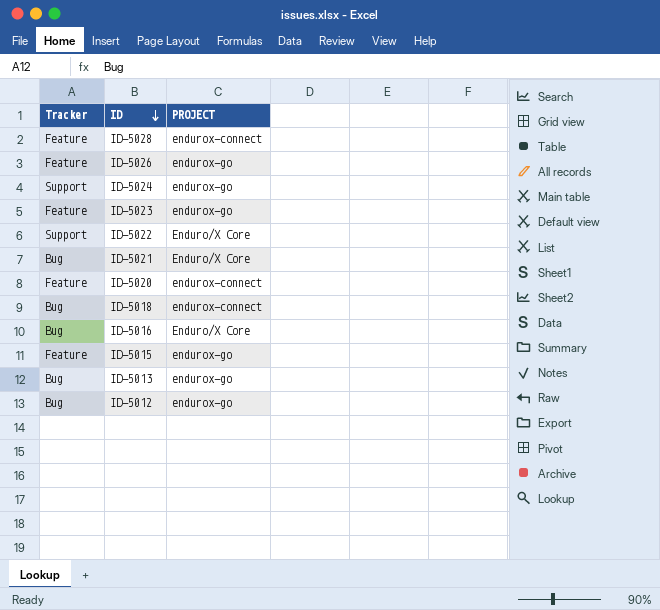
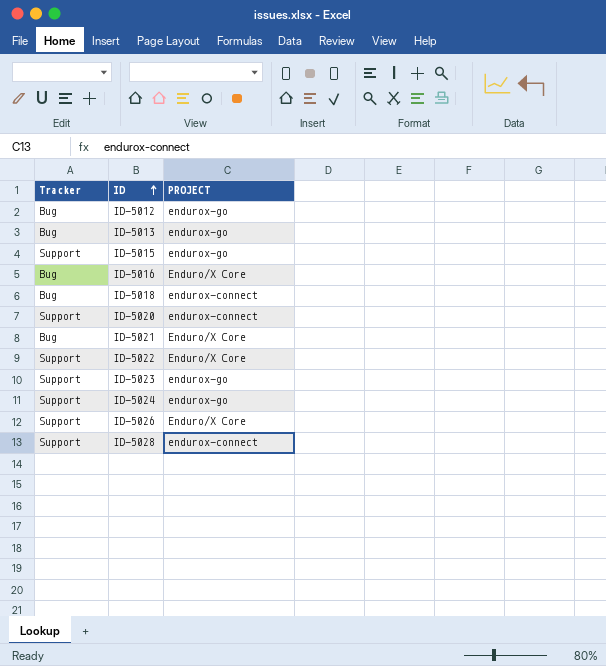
row order: ID descending -> ID ascending
ID-5015 | Tracker: Feature -> Support
ID-5020 | Tracker: Feature -> Support
ID-5023 | Tracker: Feature -> Support
ID-5026 | Tracker: Feature -> Support
ID-5026 | PROJECT: endurox-go -> Enduro/X Core
ID-5028 | Tracker: Feature -> Support

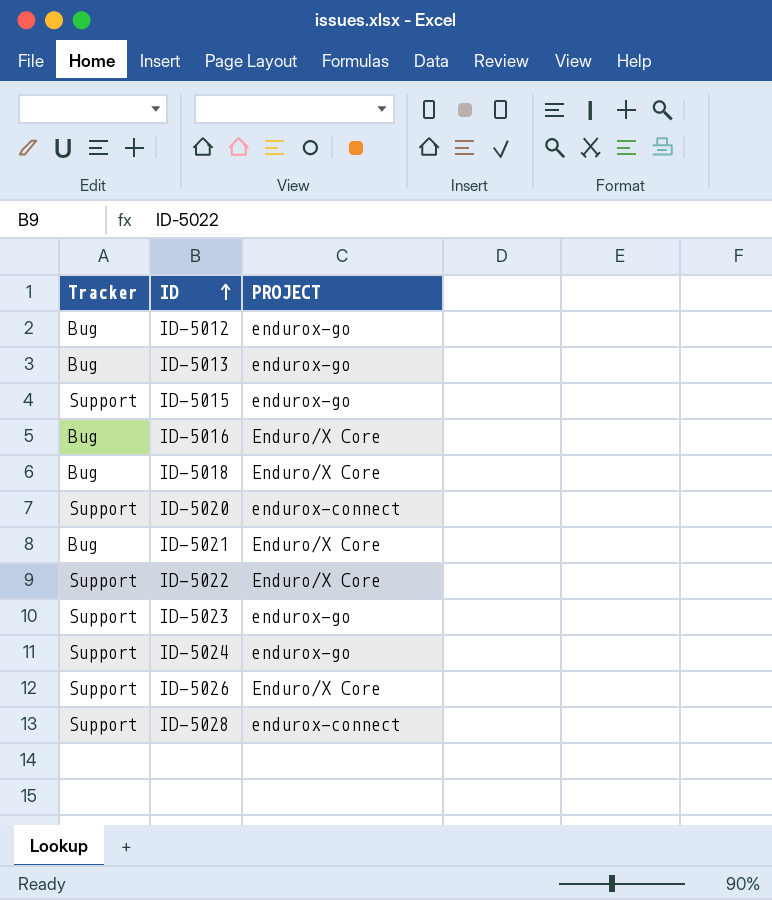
ID-5018 | PROJECT: endurox-connect -> Enduro/X Core

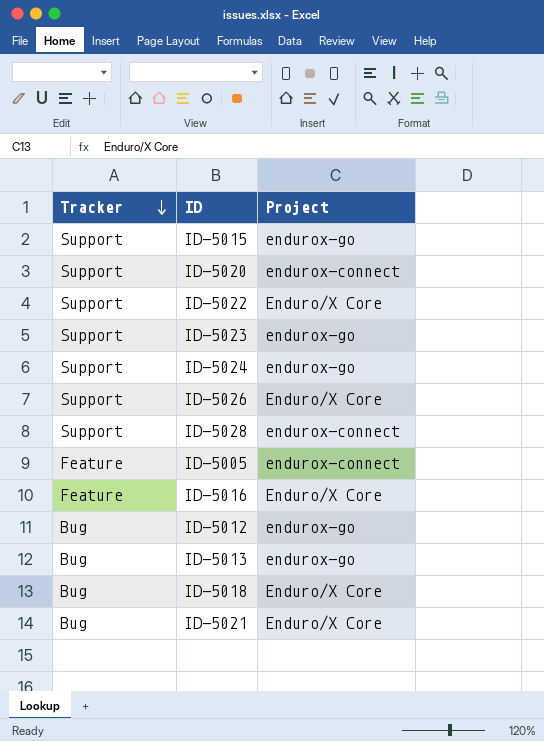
row order: ID ascending -> Tracker descending
column name: PROJECT -> Project
row ID-5005: none -> Feature | endurox-connect
ID-5016 | Tracker: Bug -> Feature

